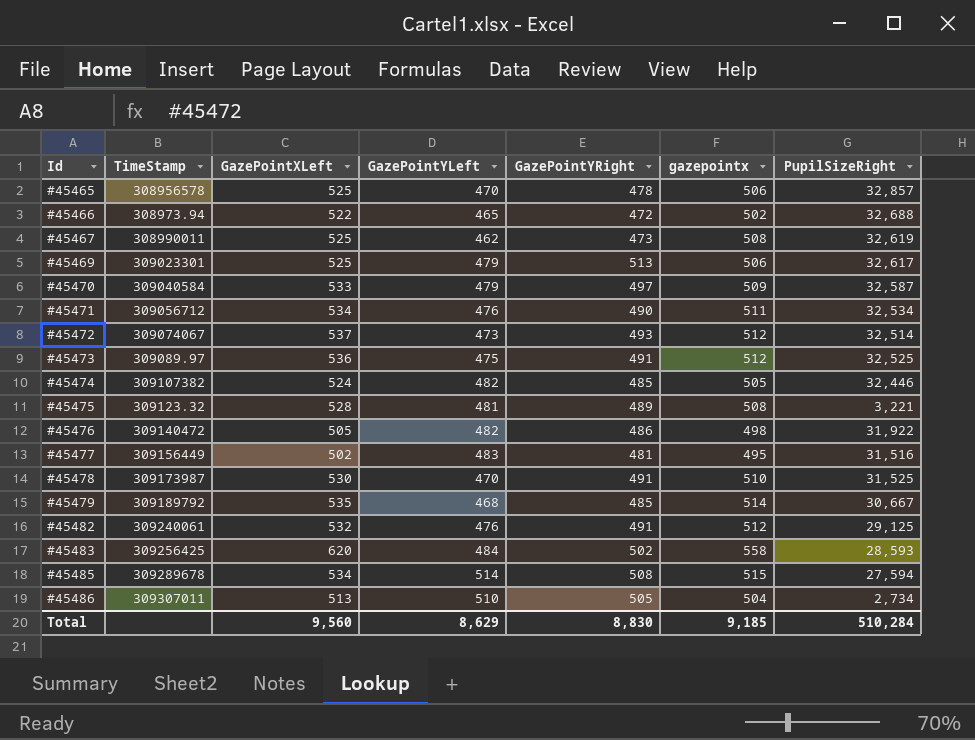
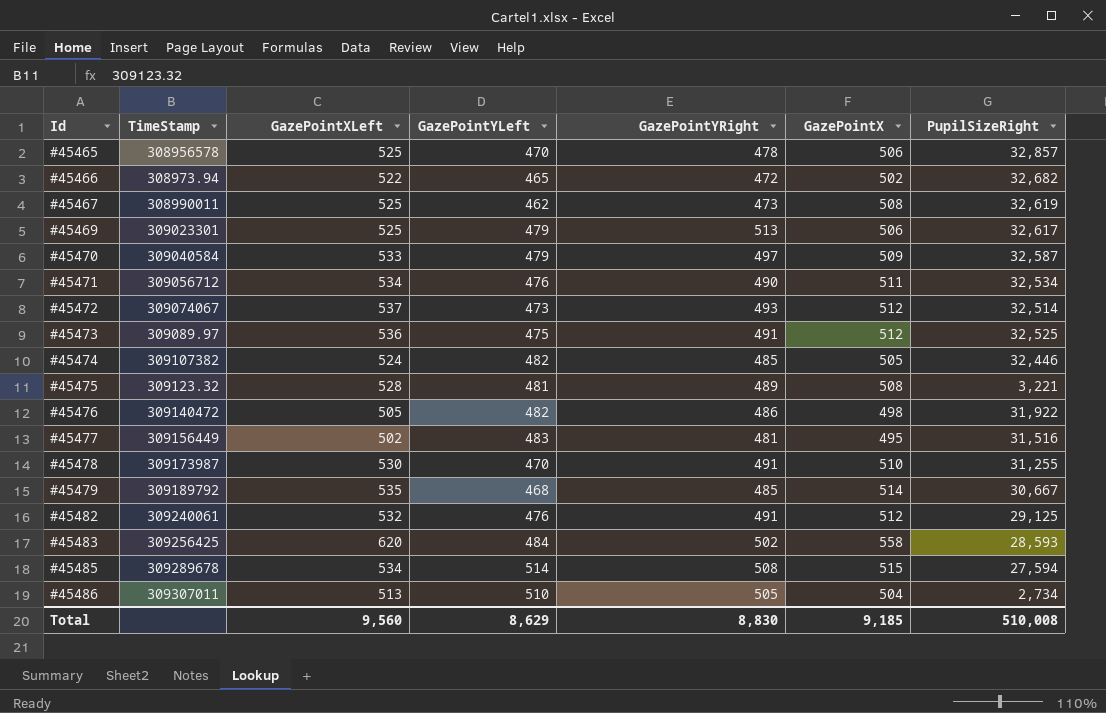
column name: gazepointx -> GazePointX
#45466 | PupilSizeRight: 32,688 -> 32,682
#45478 | PupilSizeRight: 31,525 -> 31,255
Total | PupilSizeRight: 510,284 -> 510,008

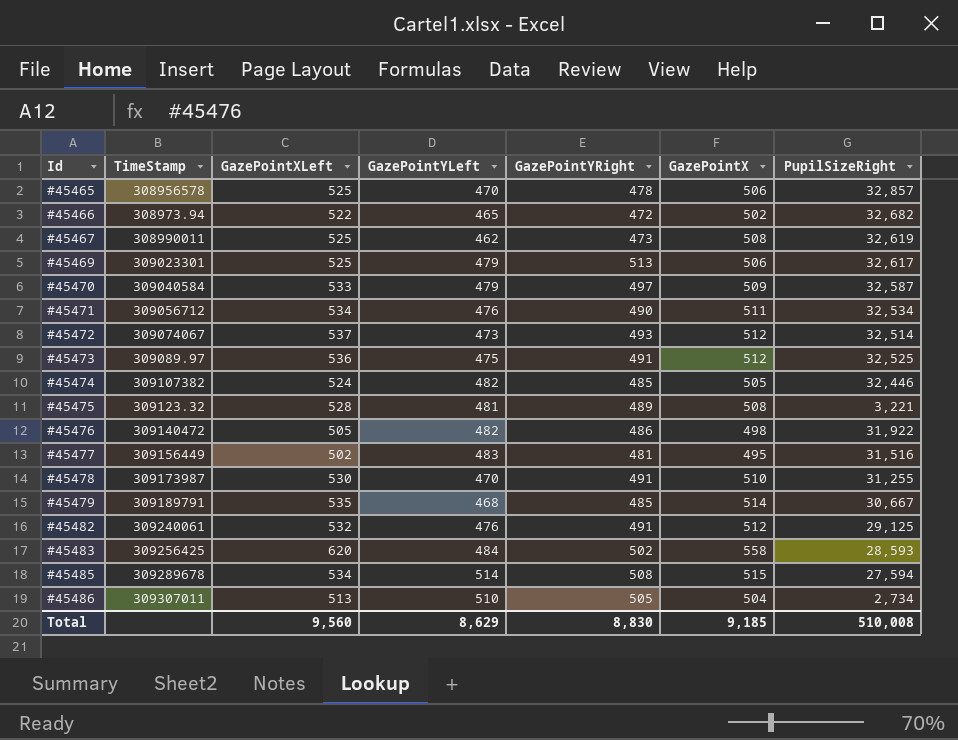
#45479 | TimeStamp: 309189792 -> 309189791

